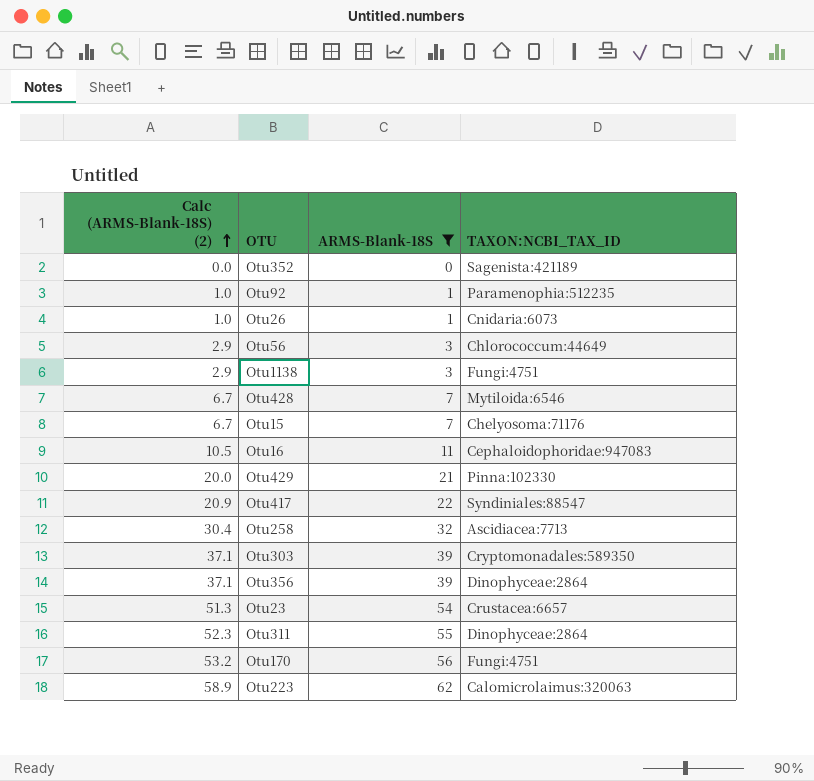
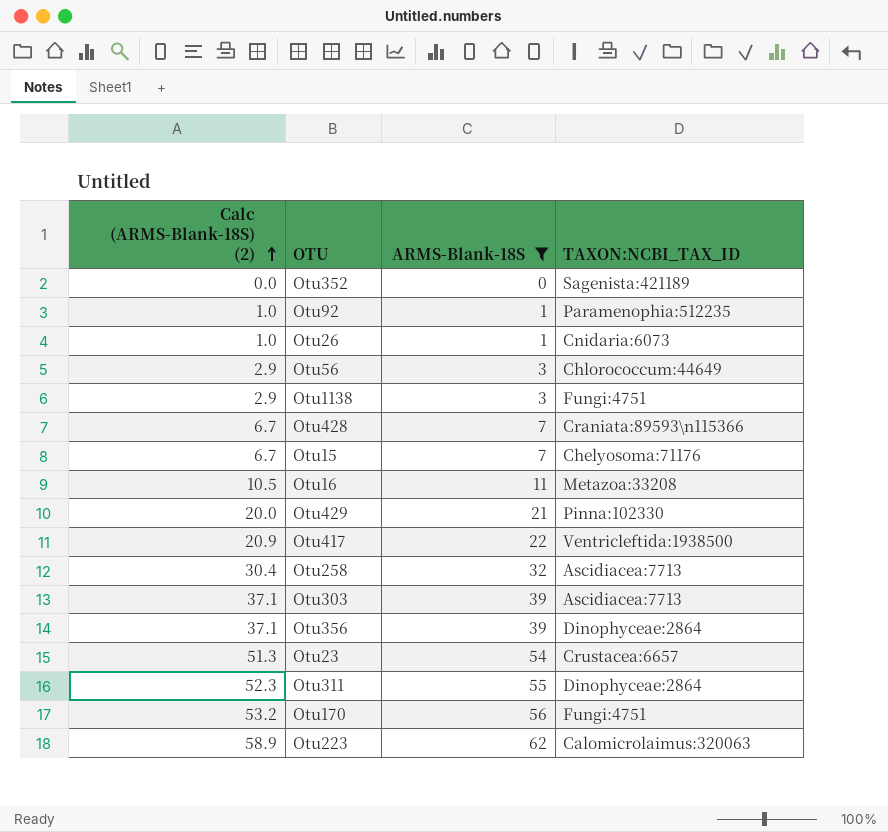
Otu428 | TAXON:NCBI_TAX_ID: Mytiloida:6546 -> Craniata:89593\n115366
Otu16 | TAXON:NCBI_TAX_ID: Cephaloidophoridae:947083 -> Metazoa:33208
Otu417 | TAXON:NCBI_TAX_ID: Syndiniales:88547 -> Ventricleftida:1938500
Otu303 | TAXON:NCBI_TAX_ID: Cryptomonadales:589350 -> Ascidiacea:7713

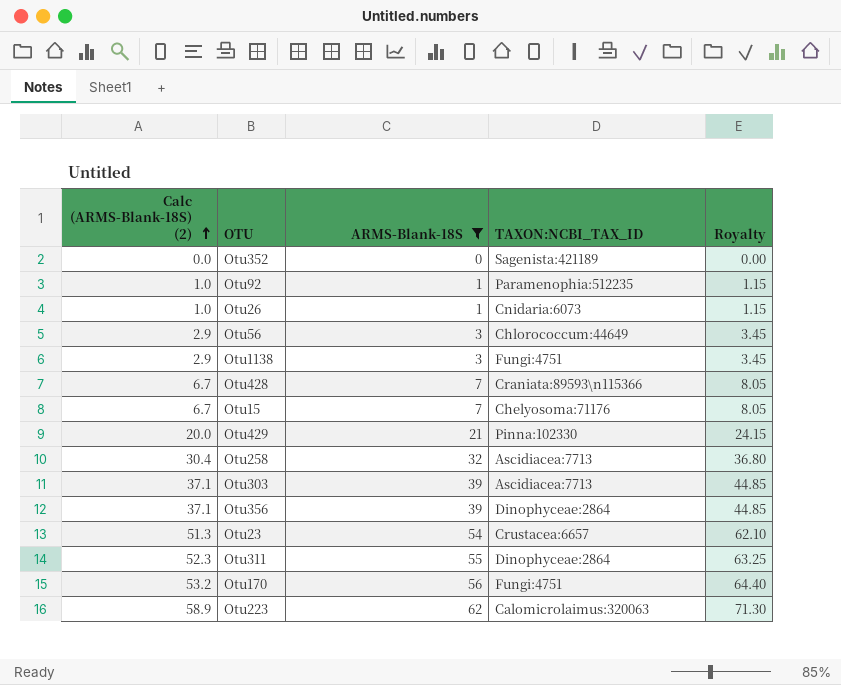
column Royalty | formula: none -> [ARMS-Blank-18S] * 1.15
row Otu16: 10.5 | 11 | Metazoa:33208 -> none
row Otu417: 20.9 | 22 | Ventricleftida:1938500 -> none

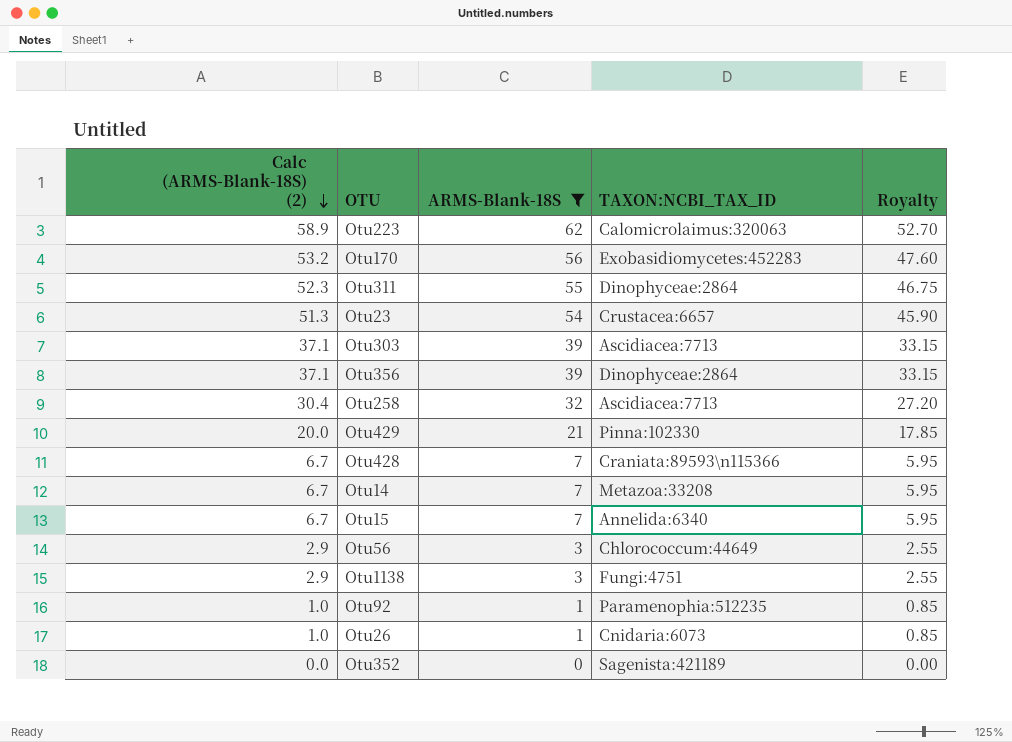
row order: Calc (ARMS-Blank-18S) (2) ascending -> Calc (ARMS-Blank-18S) (2) descending
column Royalty | formula: [ARMS-Blank-18S] * 1.15 -> [ARMS-Blank-18S] * 0.85
Otu170 | TAXON:NCBI_TAX_ID: Fungi:4751 -> Exobasidiomycetes:452283
row Otu14: none -> 6.7 | 7 | Metazoa:33208 | 5.95
Otu15 | TAXON:NCBI_TAX_ID: Chelyosoma:71176 -> Annelida:6340

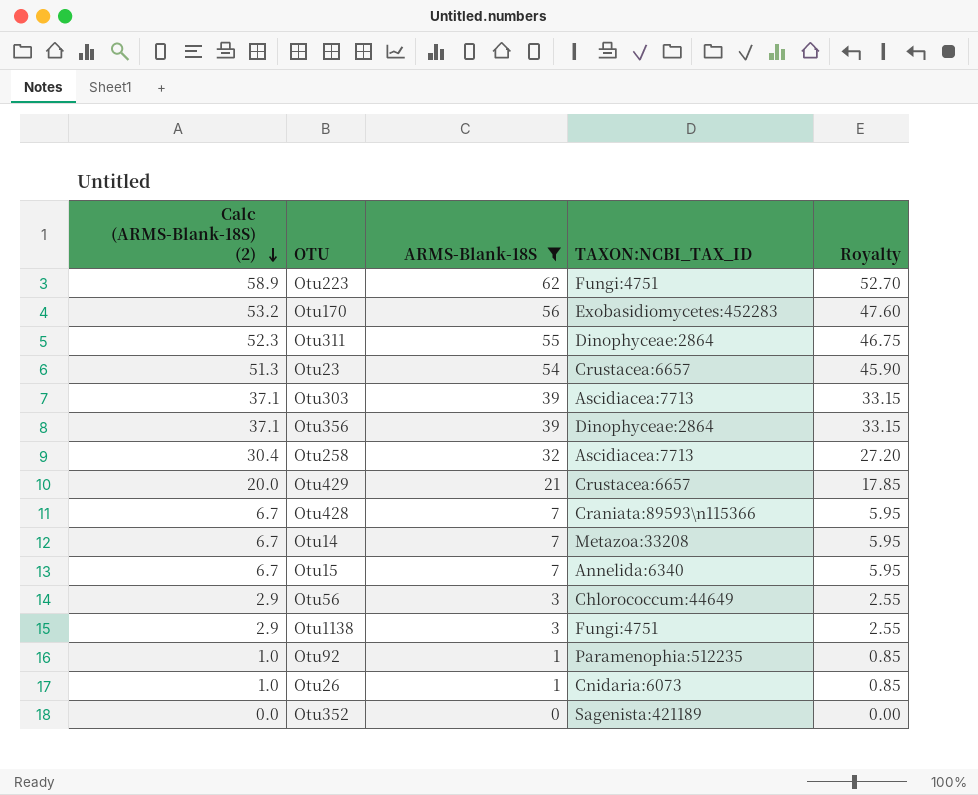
Otu223 | TAXON:NCBI_TAX_ID: Calomicrolaimus:320063 -> Fungi:4751
Otu429 | TAXON:NCBI_TAX_ID: Pinna:102330 -> Crustacea:6657

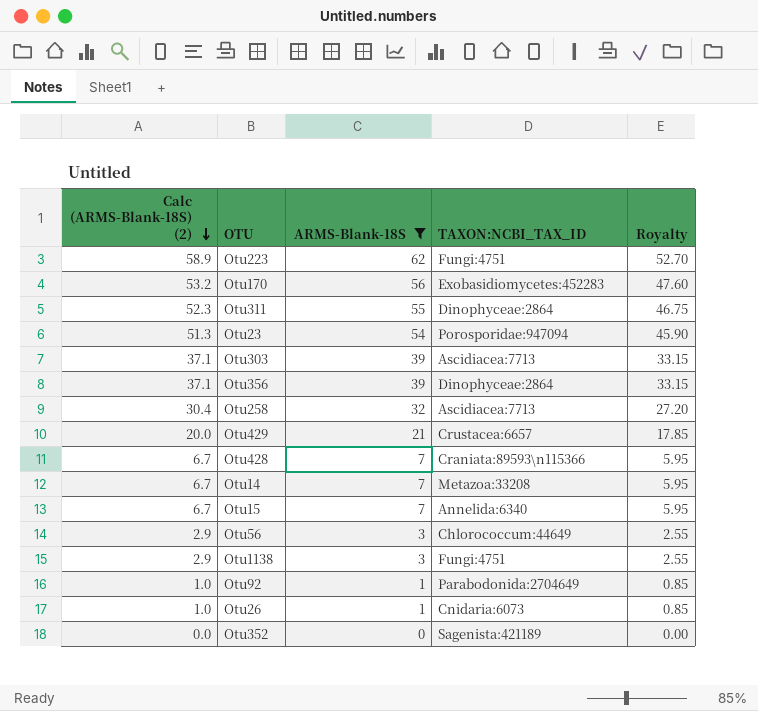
Otu23 | TAXON:NCBI_TAX_ID: Crustacea:6657 -> Porosporidae:947094
Otu92 | TAXON:NCBI_TAX_ID: Paramenophia:512235 -> Parabodonida:2704649

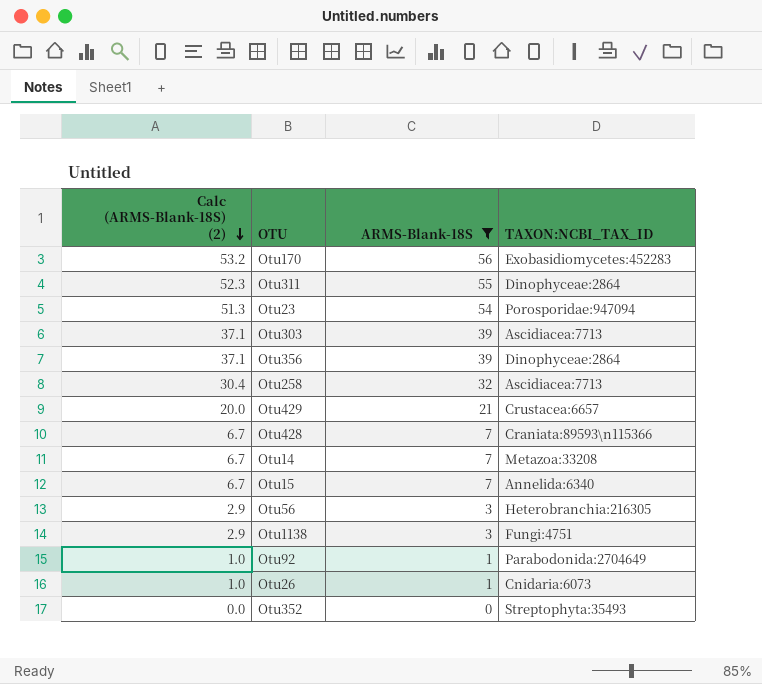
column Royalty | formula: [ARMS-Blank-18S] * 0.85 -> none
row Otu223: 58.9 | 62 | Fungi:4751 | 52.70 -> none
Otu56 | TAXON:NCBI_TAX_ID: Chlorococcum:44649 -> Heterobranchia:216305
Otu352 | TAXON:NCBI_TAX_ID: Sagenista:421189 -> Streptophyta:35493

